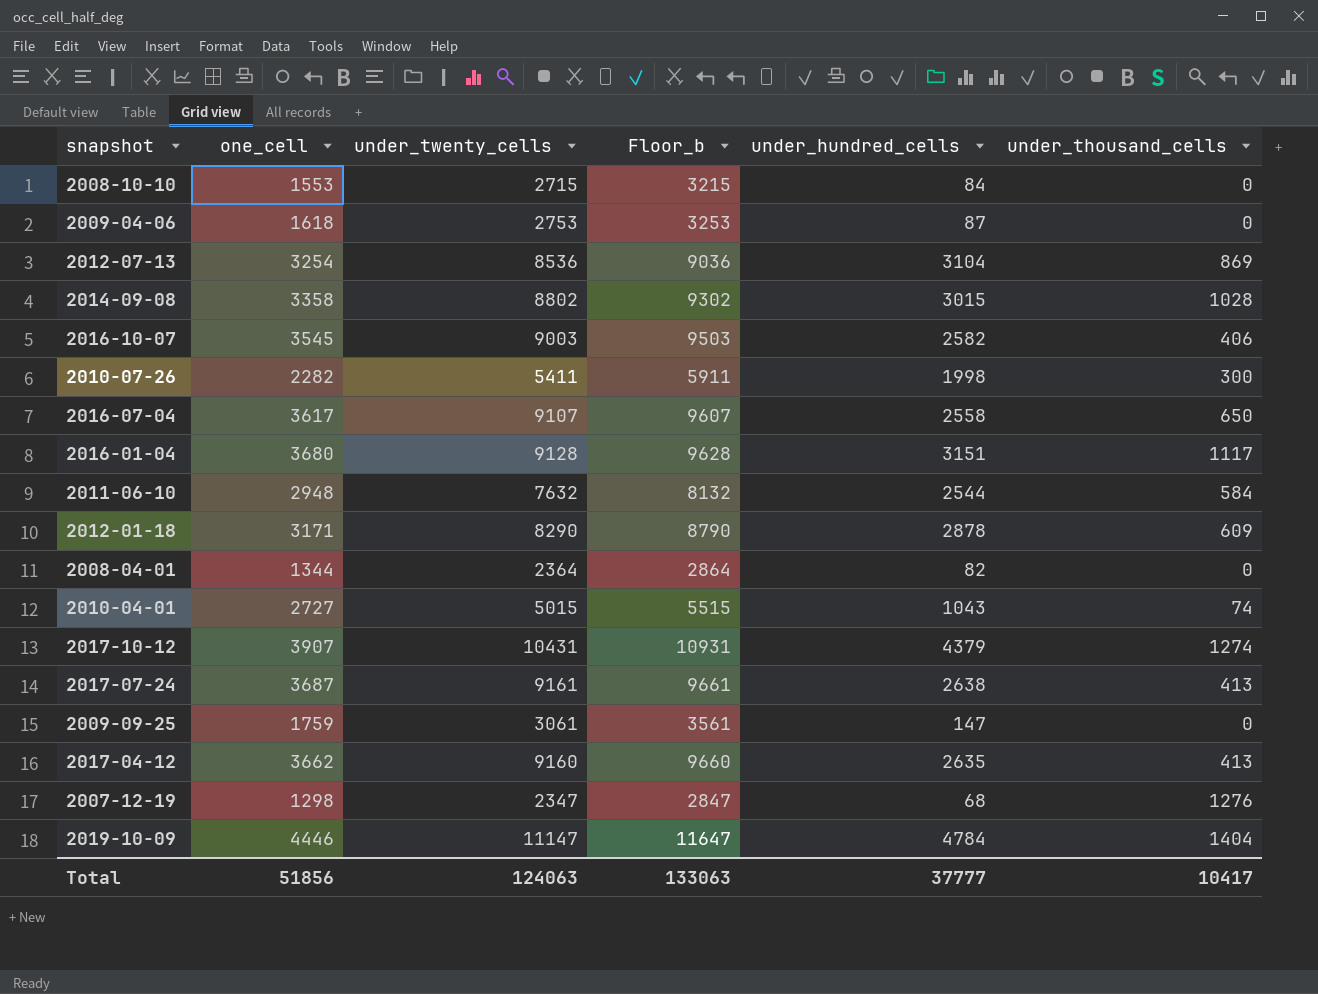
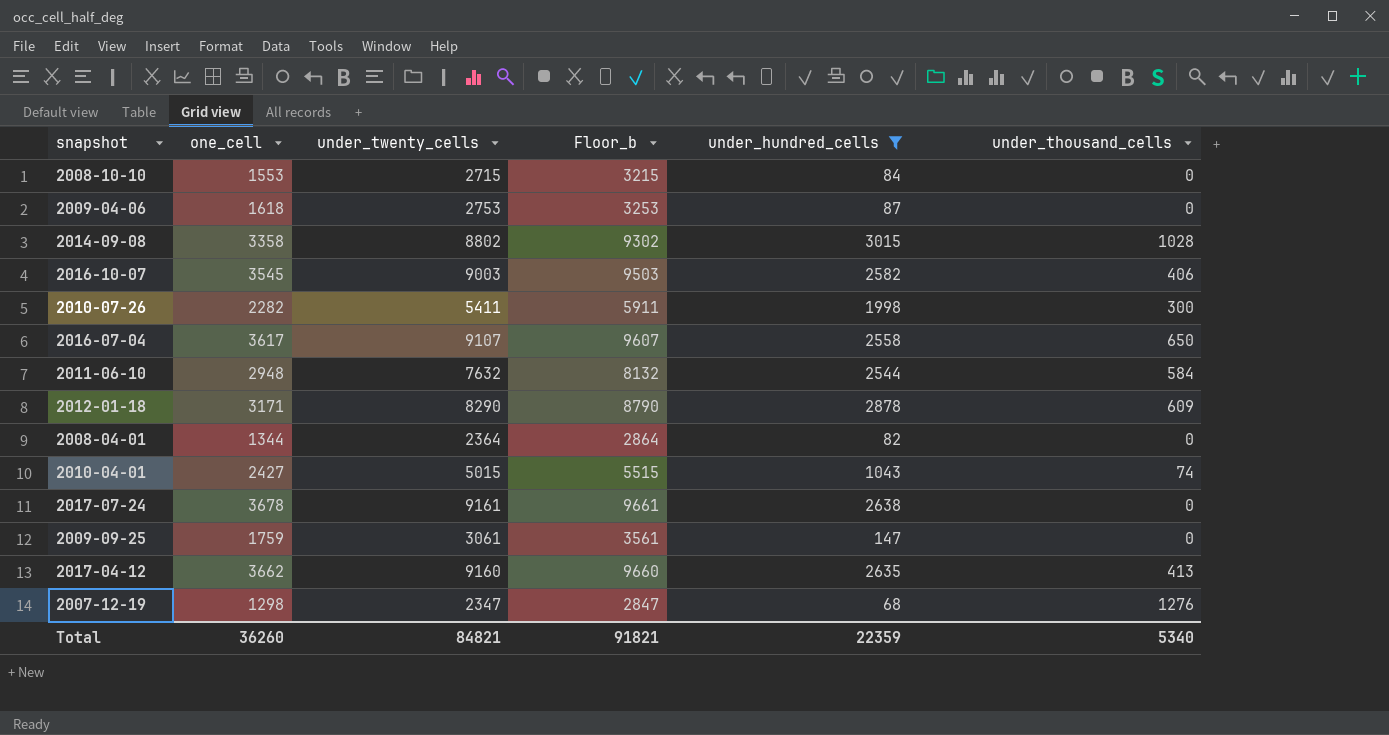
filter: none -> under_hundred_cells <= 3015
2010-04-01 | one_cell: 2727 -> 2427
2017-07-24 | one_cell: 3687 -> 3678
2017-07-24 | under_thousand_cells: 413 -> 0
Total | one_cell: 51856 -> 36260
Total | under_twenty_cells: 124063 -> 84821
Total | Floor_b: 133063 -> 91821
Total | under_hundred_cells: 37777 -> 22359
Total | under_thousand_cells: 10417 -> 5340

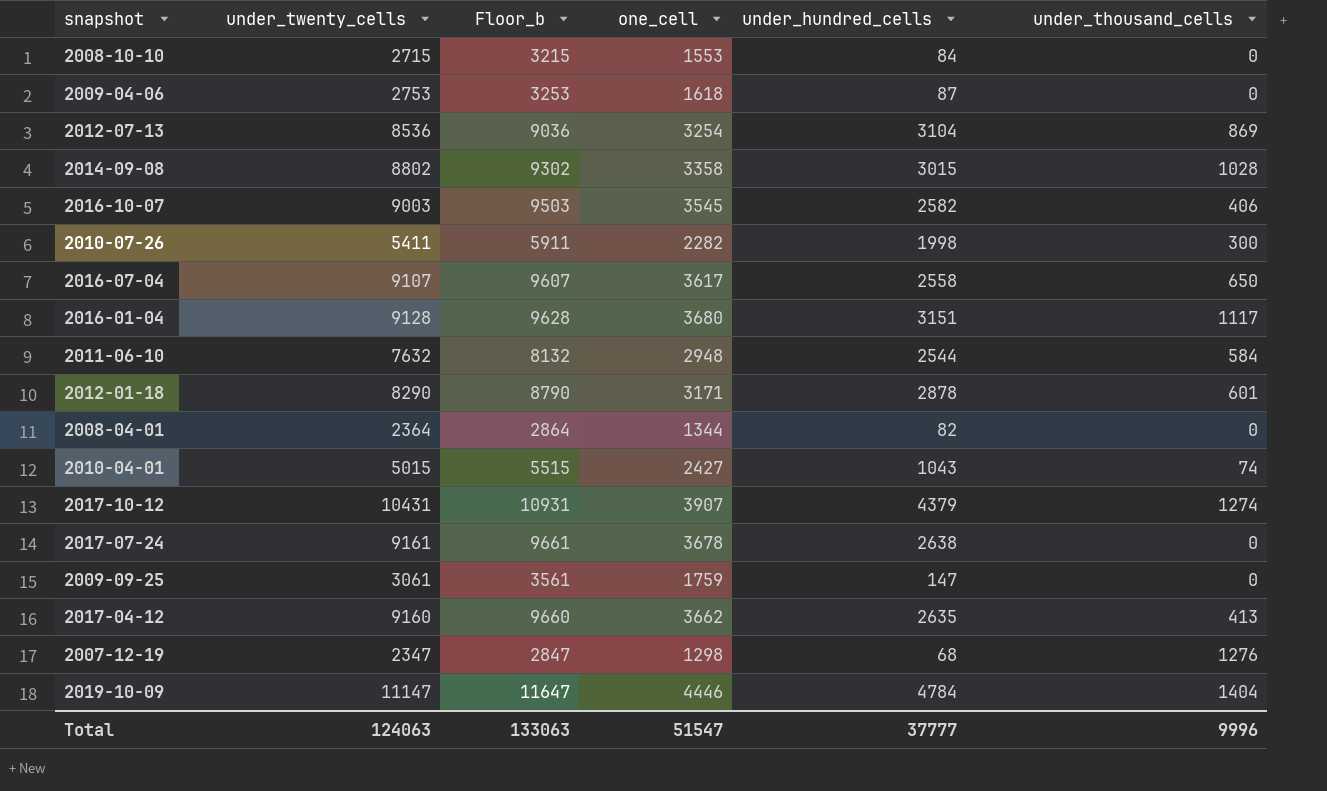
filter: under_hundred_cells <= 3015 -> none
column one_cell | position: 2 -> 4
2012-01-18 | under_thousand_cells: 609 -> 601
Total | under_twenty_cells: 84821 -> 124063
Total | Floor_b: 91821 -> 133063
Total | one_cell: 36260 -> 51547
Total | under_hundred_cells: 22359 -> 37777
Total | under_thousand_cells: 5340 -> 9996

